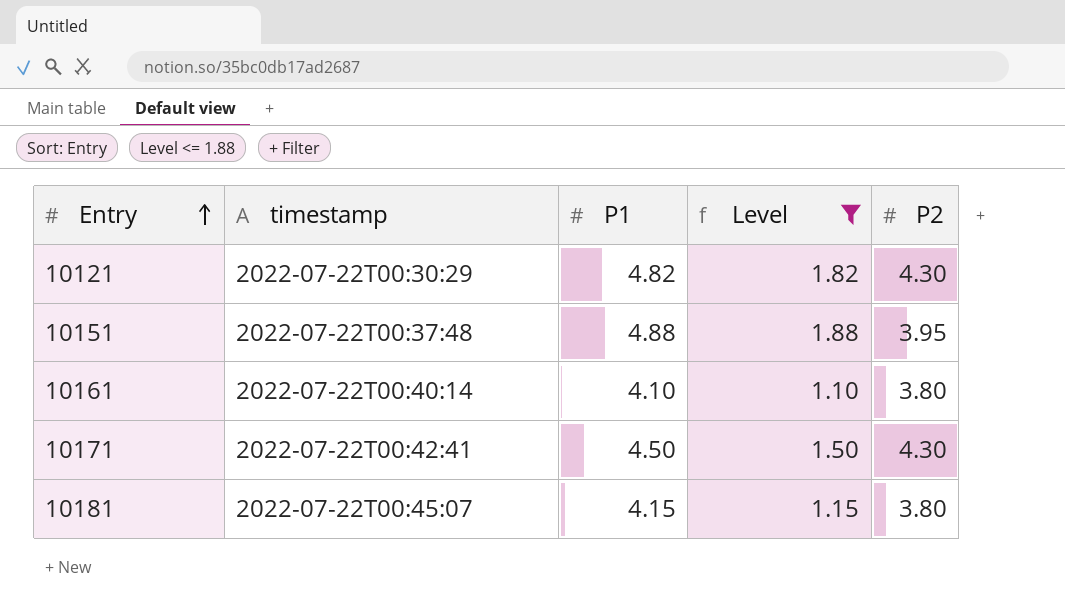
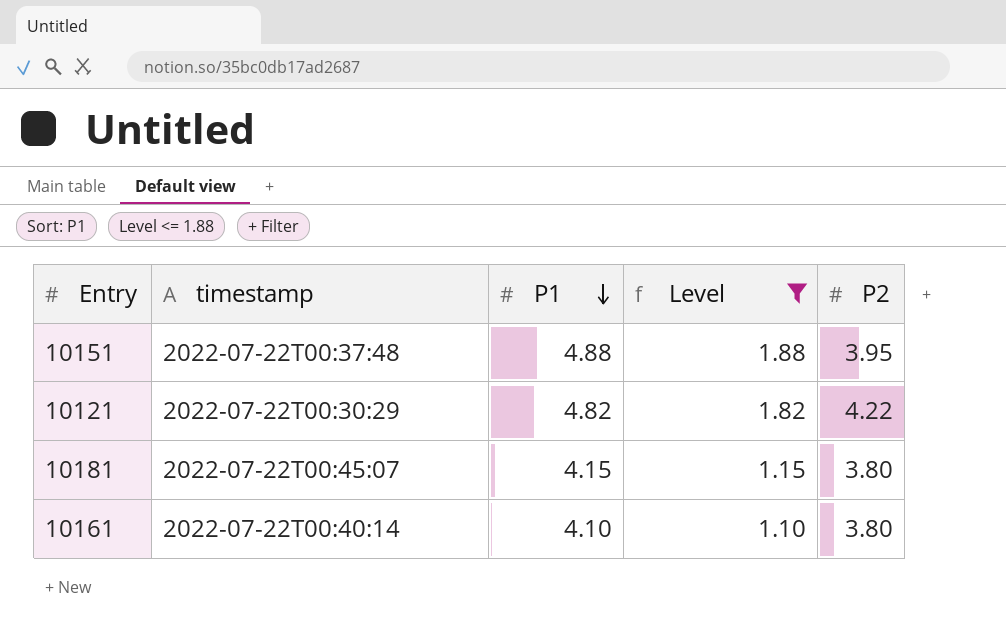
row order: Entry ascending -> P1 descending
row 10171: 2022-07-22T00:42:41 | 4.50 | 1.50 | 4.30 -> none
10121 | P2: 4.30 -> 4.22

